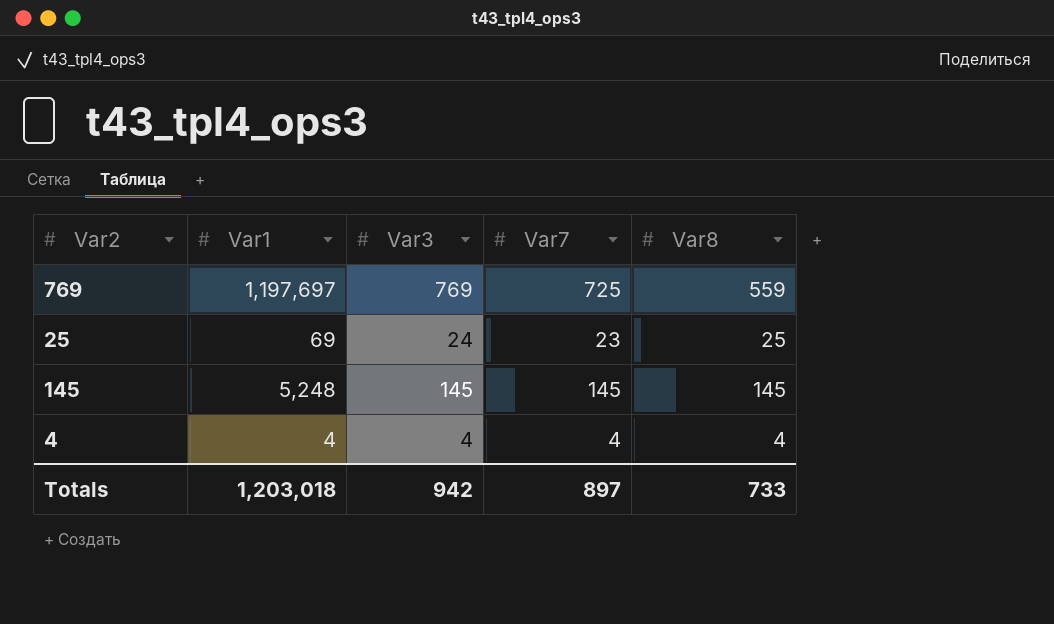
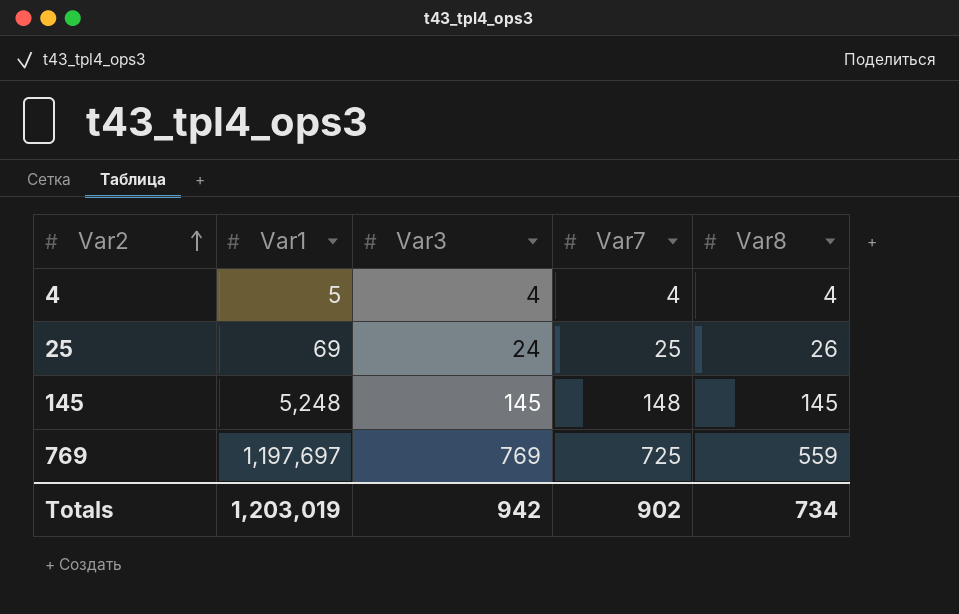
row order: none -> Var2 ascending
4 | Var1: 4 -> 5
25 | Var7: 23 -> 25
25 | Var8: 25 -> 26
145 | Var7: 145 -> 148
Totals | Var1: 1,203,018 -> 1,203,019
Totals | Var7: 897 -> 902
Totals | Var8: 733 -> 734

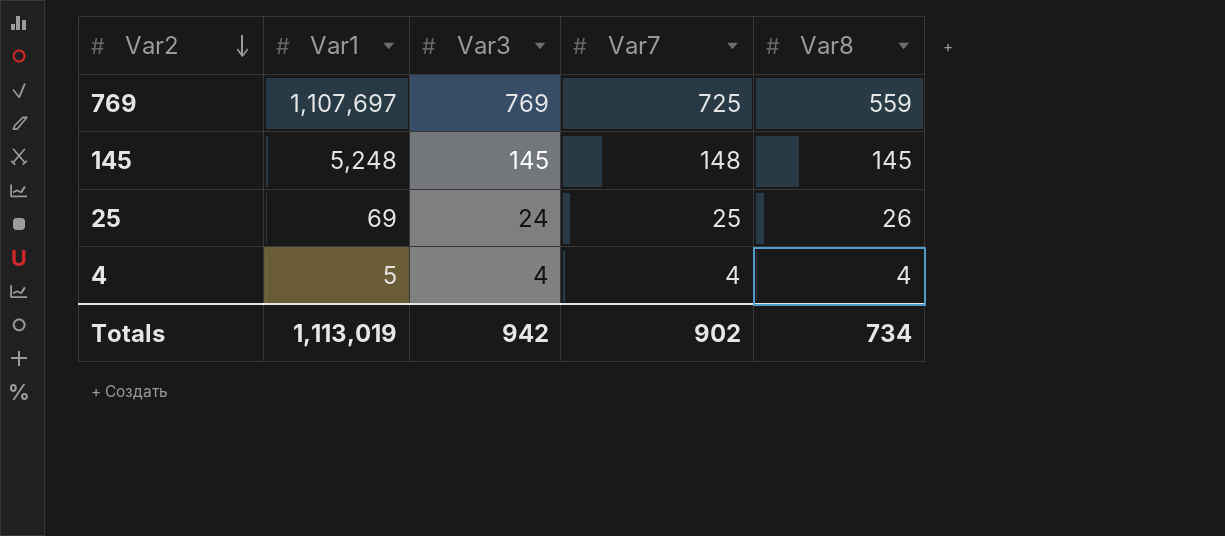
row order: Var2 ascending -> Var2 descending
769 | Var1: 1,197,697 -> 1,107,697
Totals | Var1: 1,203,019 -> 1,113,019

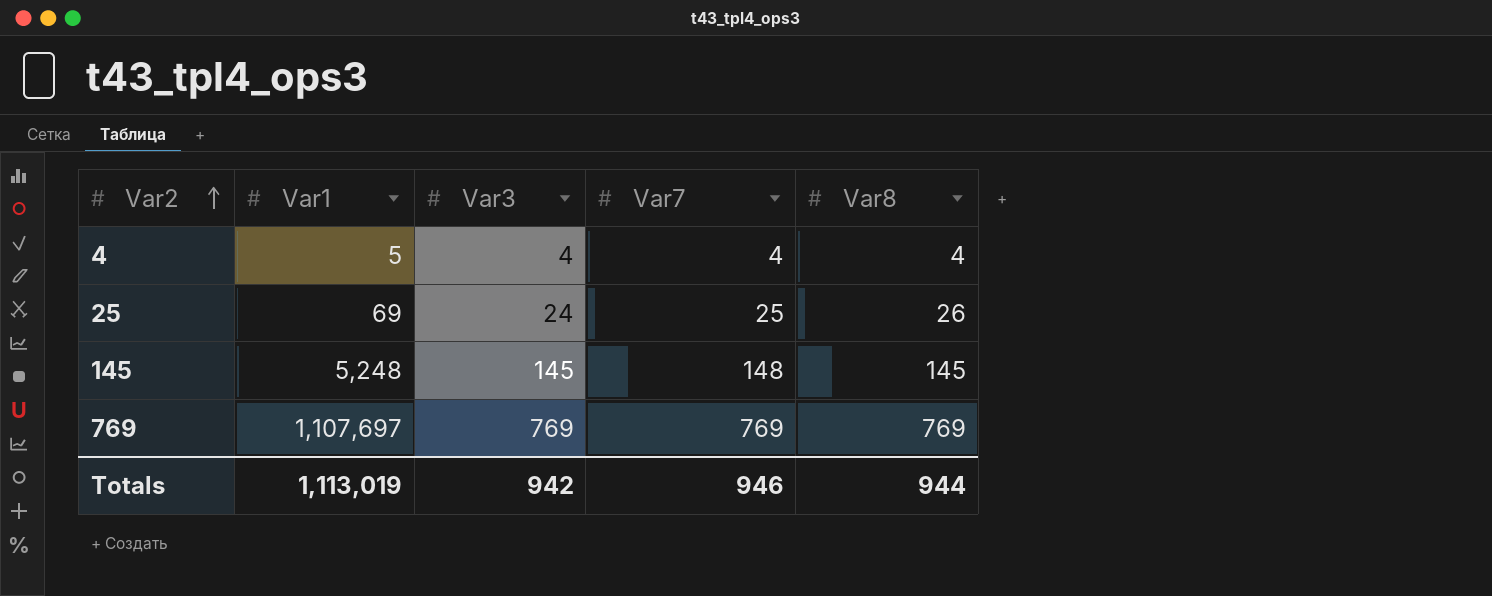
row order: Var2 descending -> Var2 ascending
769 | Var7: 725 -> 769
769 | Var8: 559 -> 769
Totals | Var7: 902 -> 946
Totals | Var8: 734 -> 944

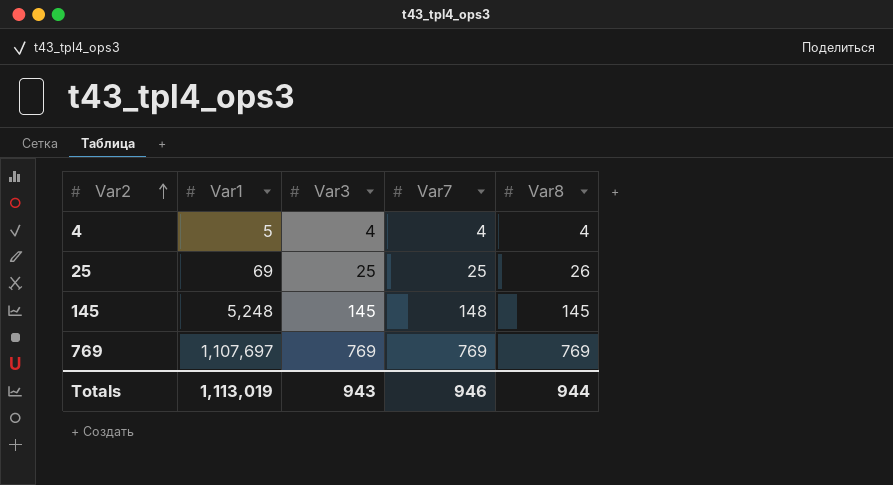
25 | Var3: 24 -> 25
Totals | Var3: 942 -> 943

